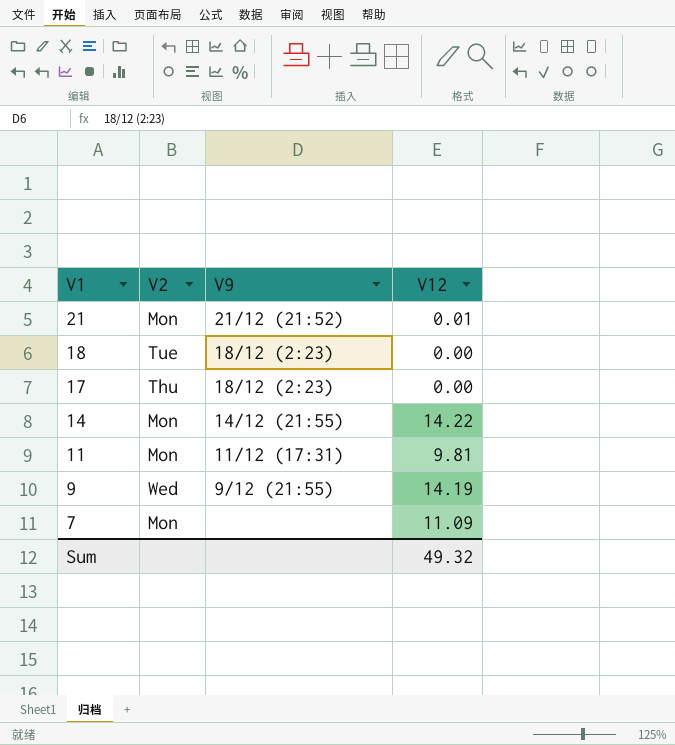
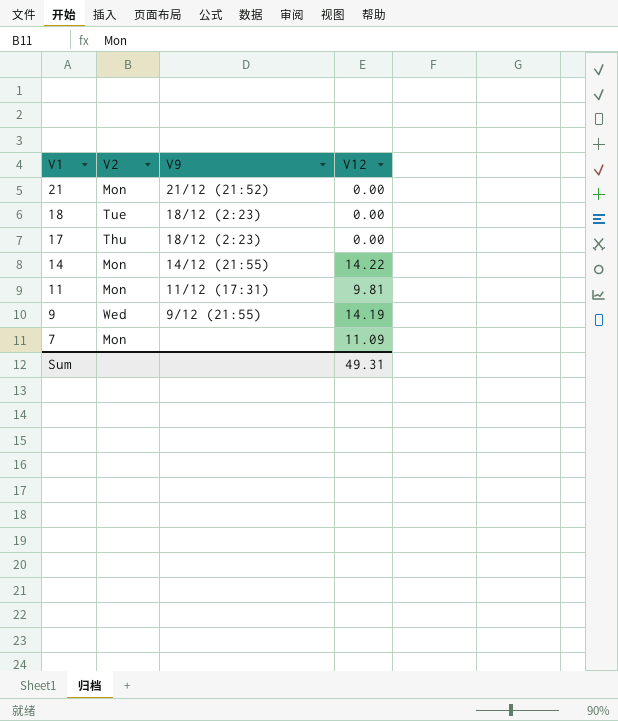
21 | V12: 0.01 -> 0.00
Sum | V12: 49.32 -> 49.31

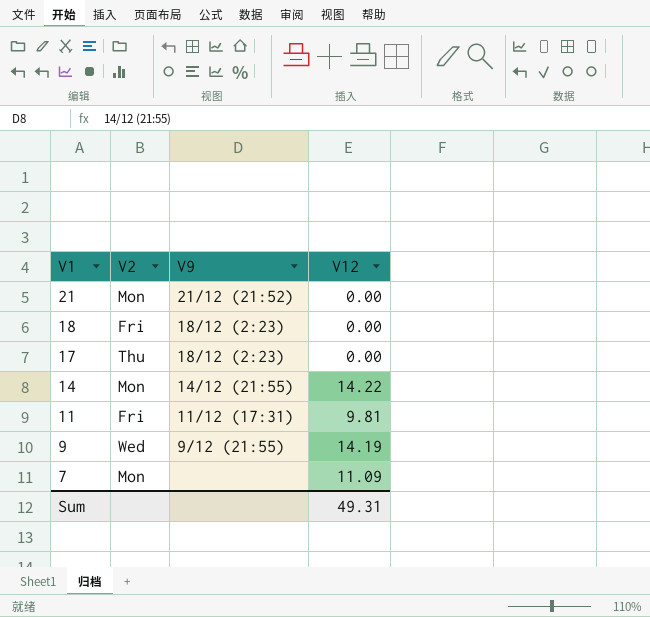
18 | V2: Tue -> Fri
11 | V2: Mon -> Fri

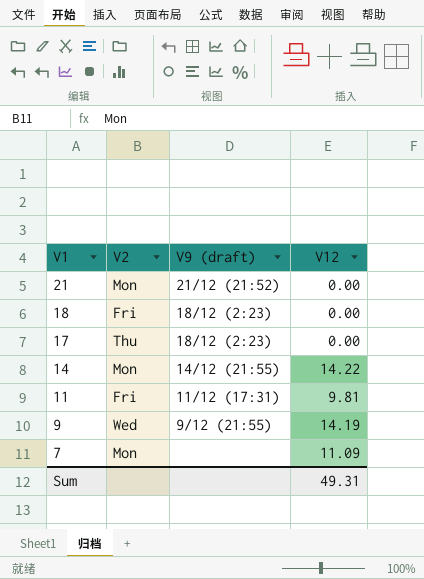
column name: V9 -> V9 (draft)

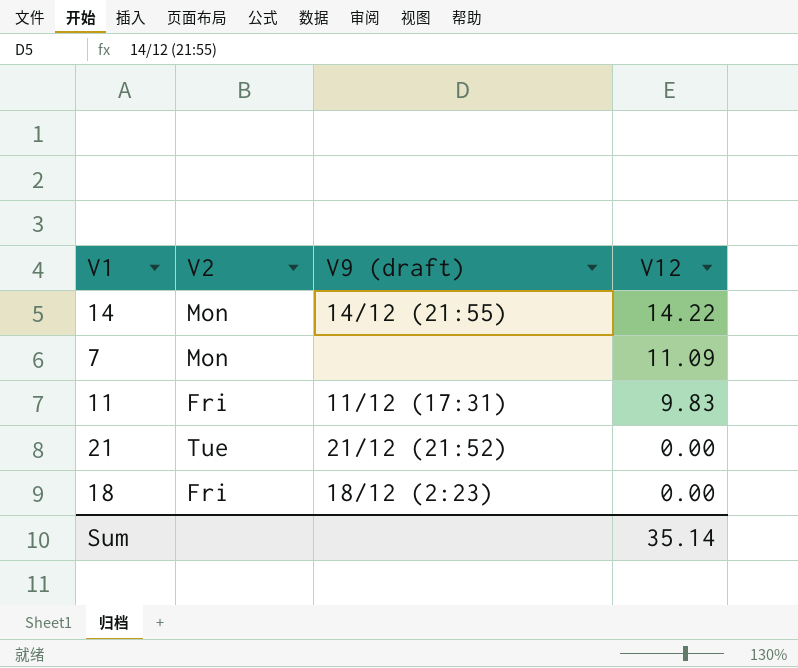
row order: V1 descending -> V12 descending
row 17: Thu | 18/12 (2:23) | 0.00 -> none
row 9: Wed | 9/12 (21:55) | 14.19 -> none
11 | V12: 9.81 -> 9.83
21 | V2: Mon -> Tue
Sum | V12: 49.31 -> 35.14

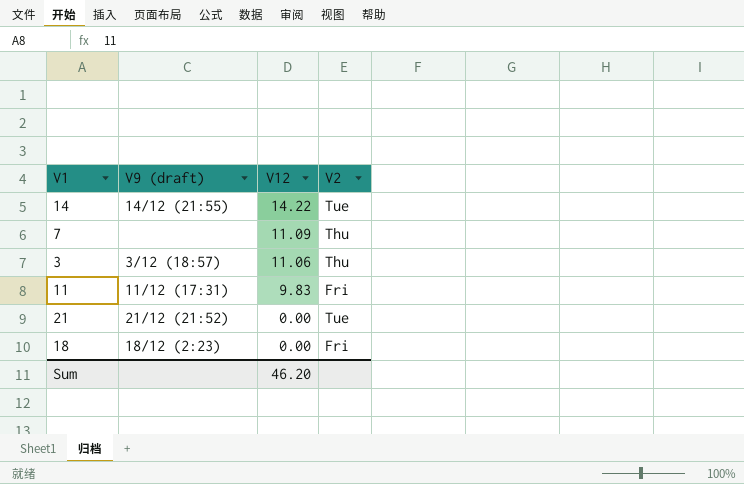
column V2 | position: 2 -> 4
14 | V2: Mon -> Tue
7 | V2: Mon -> Thu
row 3: none -> 3/12 (18:57) | 11.06 | Thu
Sum | V12: 35.14 -> 46.20

